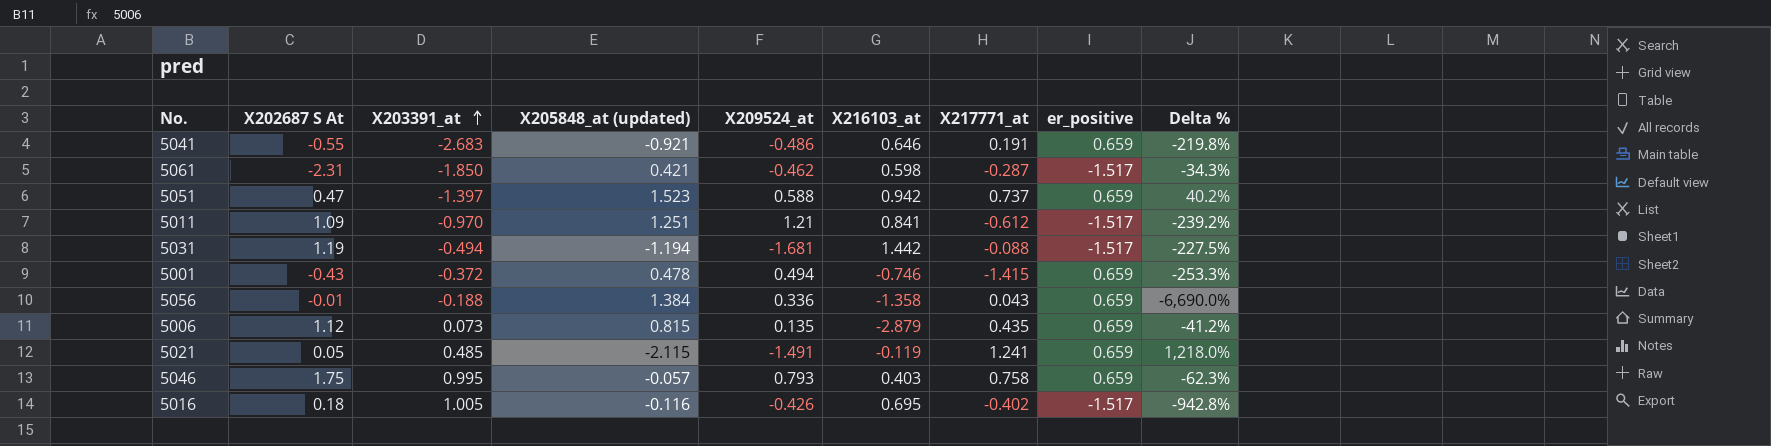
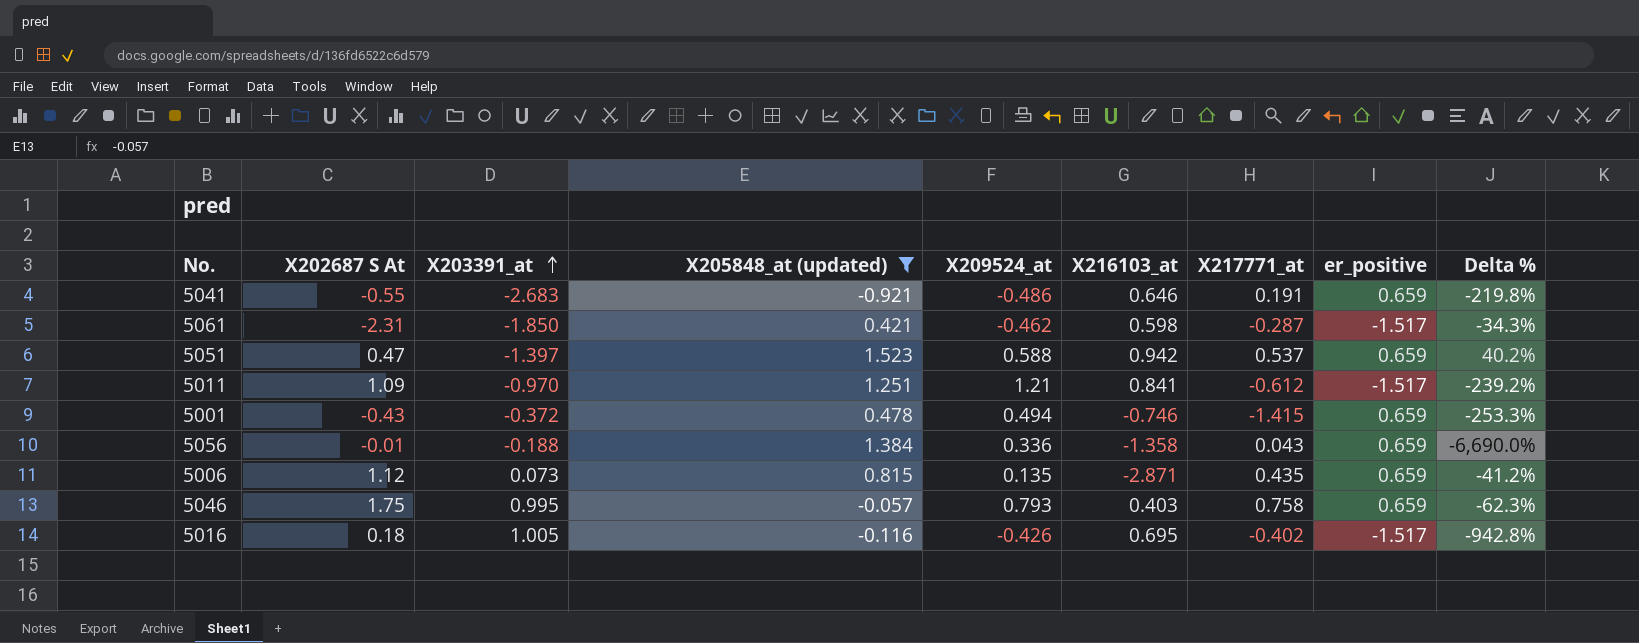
filter: none -> X205848_at (updated) >= -0.921
5051 | X217771_at: 0.737 -> 0.537
5006 | X216103_at: -2.879 -> -2.871

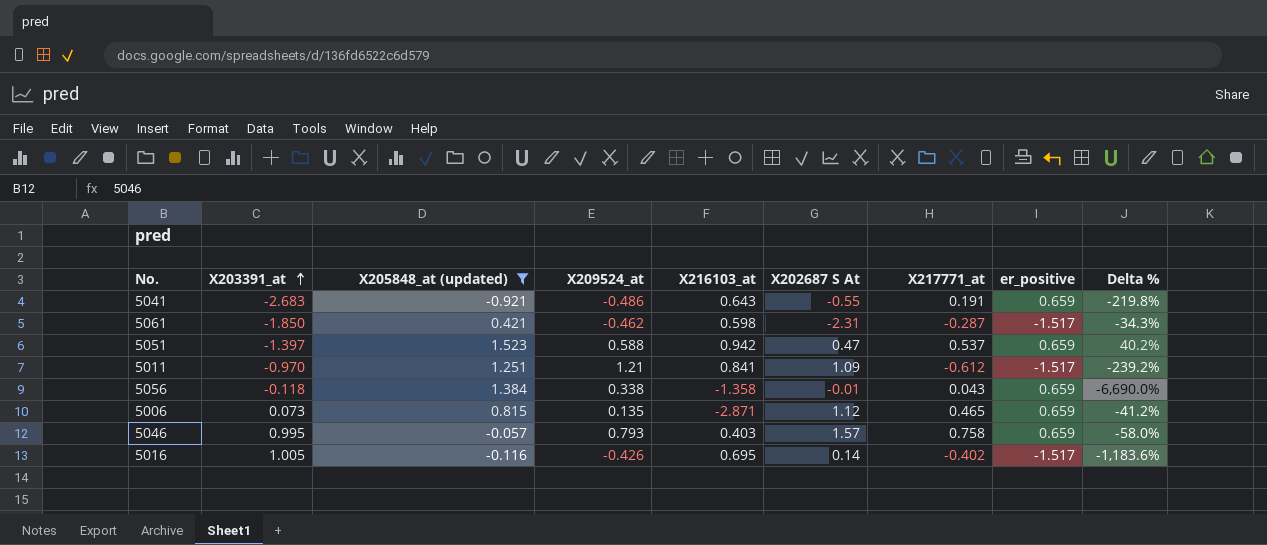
column X202687 S At | position: 2 -> 6
row 5001: -0.43 | -0.372 | 0.478 | 0.494 | -0.746 | -1.415 | 0.659 | -253.3% -> none
5041 | X216103_at: 0.646 -> 0.643
5056 | X203391_at: -0.188 -> -0.118
5056 | X209524_at: 0.336 -> 0.338
5006 | X217771_at: 0.435 -> 0.465
5046 | X202687 S At: 1.75 -> 1.57
5046 | Delta %: -62.3% -> -58.0%
5016 | X202687 S At: 0.18 -> 0.14
5016 | Delta %: -942.8% -> -1,183.6%

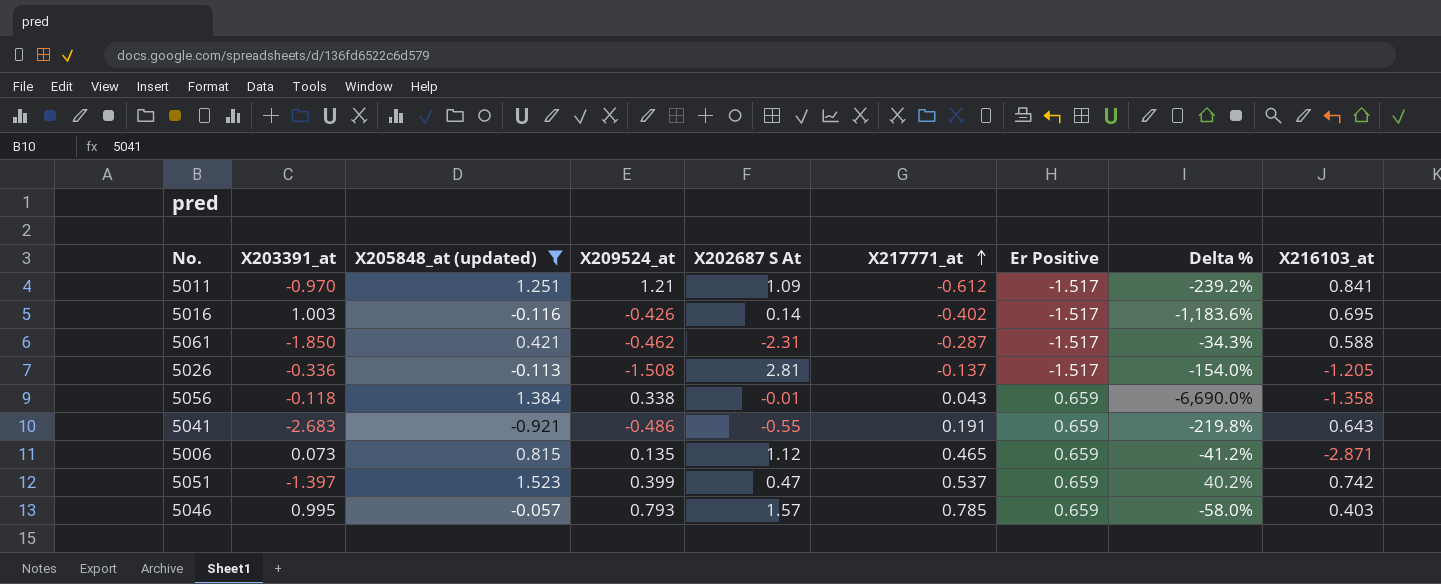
row order: X203391_at ascending -> X217771_at ascending
column name: er_positive -> Er Positive
column X216103_at | position: 5 -> 9
5016 | X203391_at: 1.005 -> 1.003
5061 | X216103_at: 0.598 -> 0.588
row 5026: none -> -0.336 | -0.113 | -1.508 | 2.81 | -0.137 | -1.517 | -154.0% | -1.205
5051 | X209524_at: 0.588 -> 0.399
5051 | X216103_at: 0.942 -> 0.742
5046 | X217771_at: 0.758 -> 0.785

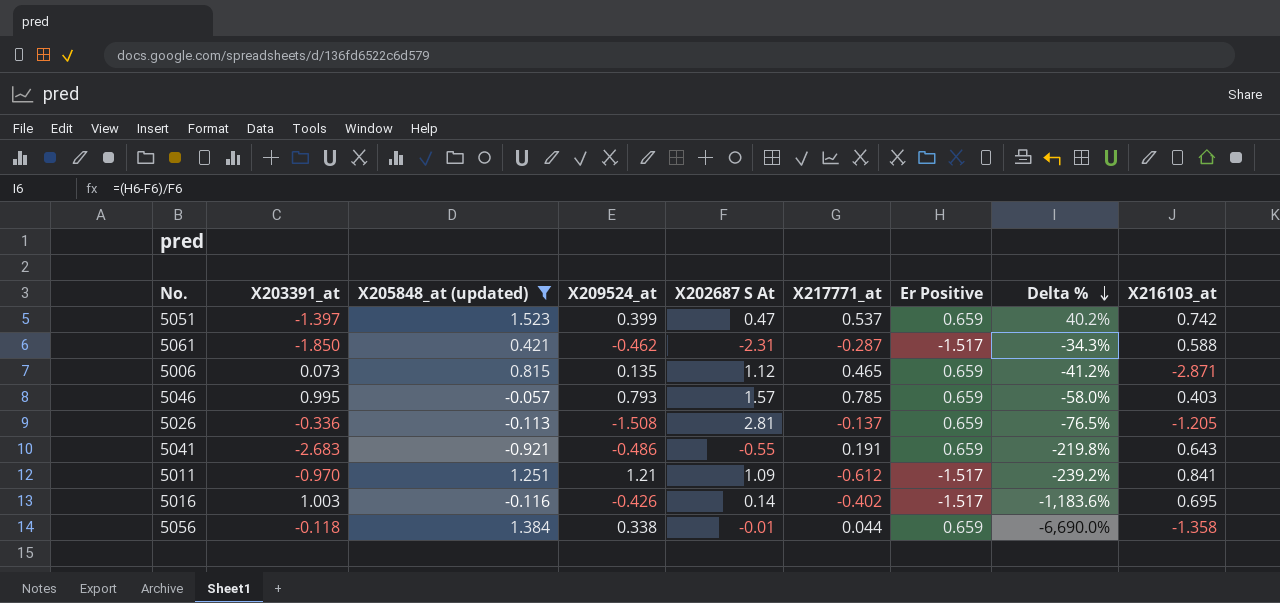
row order: X217771_at ascending -> Delta % descending
5026 | Er Positive: -1.517 -> 0.659
5026 | Delta %: -154.0% -> -76.5%
5056 | X217771_at: 0.043 -> 0.044

